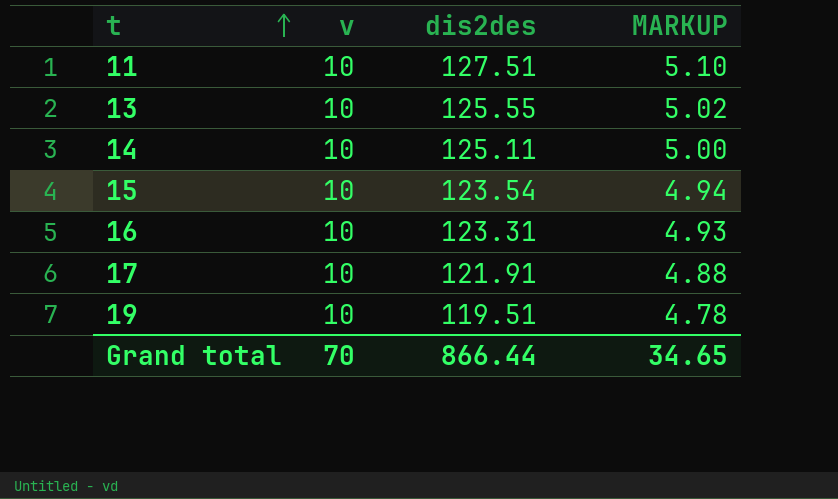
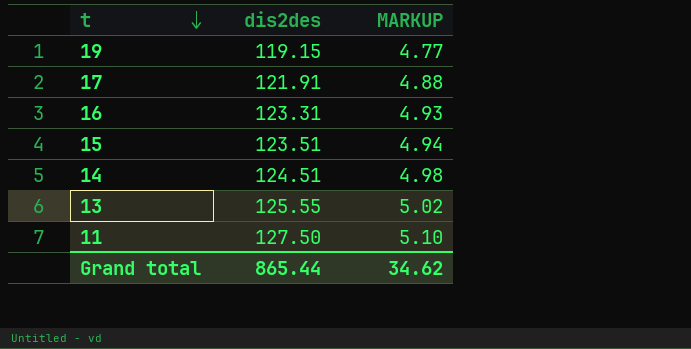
row order: t ascending -> t descending
column v | position: 2 -> none
19 | dis2des: 119.51 -> 119.15
19 | MARKUP: 4.78 -> 4.77
15 | dis2des: 123.54 -> 123.51
14 | dis2des: 125.11 -> 124.51
14 | MARKUP: 5.00 -> 4.98
11 | dis2des: 127.51 -> 127.50
Grand total | dis2des: 866.44 -> 865.44
Grand total | MARKUP: 34.65 -> 34.62

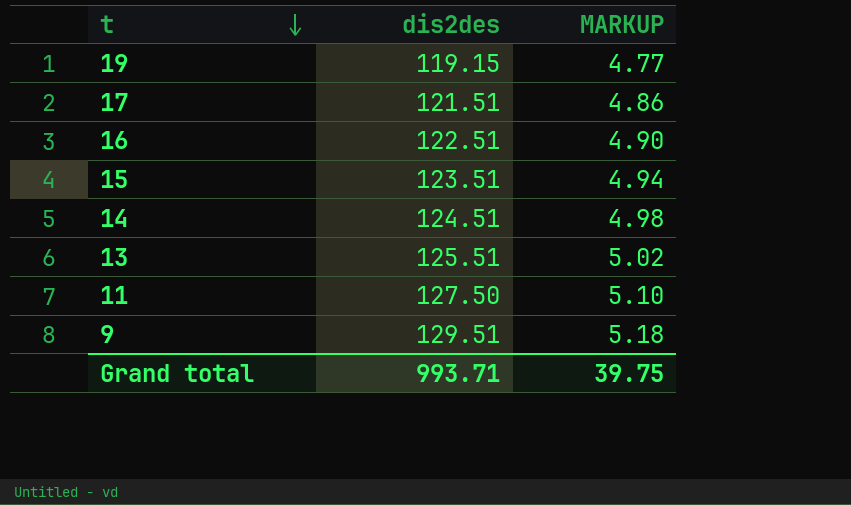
17 | dis2des: 121.91 -> 121.51
17 | MARKUP: 4.88 -> 4.86
16 | dis2des: 123.31 -> 122.51
16 | MARKUP: 4.93 -> 4.90
13 | dis2des: 125.55 -> 125.51
row 9: none -> 129.51 | 5.18
Grand total | dis2des: 865.44 -> 993.71
Grand total | MARKUP: 34.62 -> 39.75

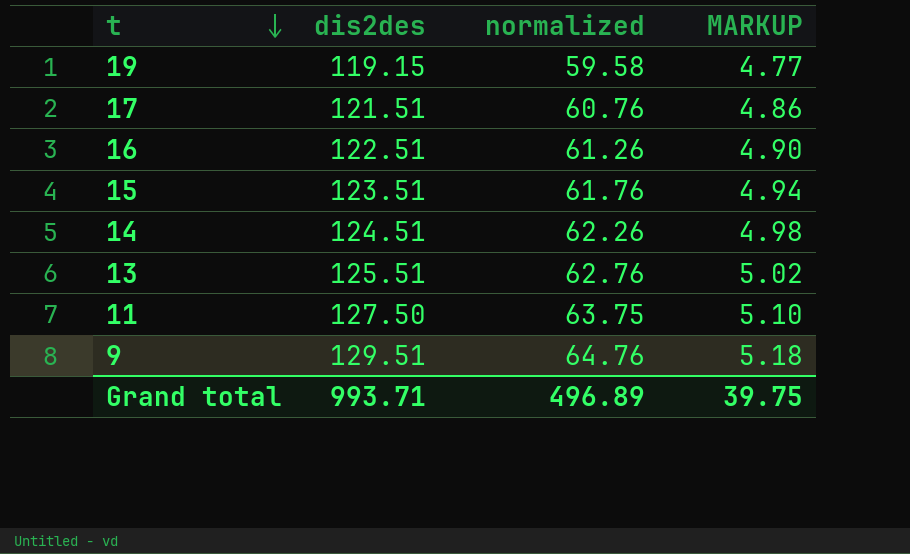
column normalized | formula: none -> [dis2des] * 0.5

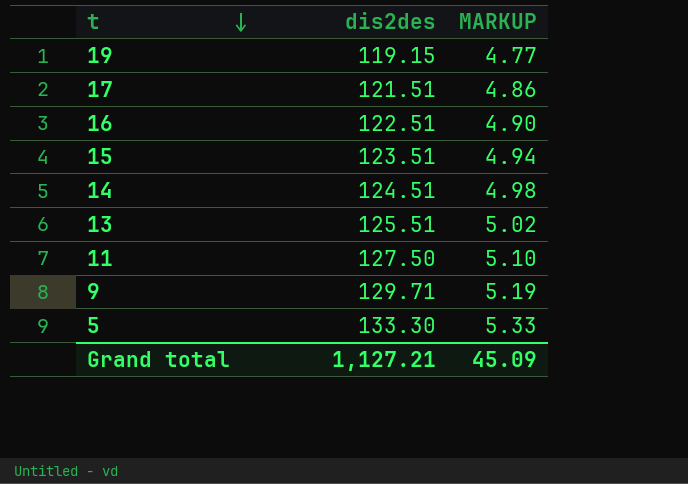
column normalized | formula: [dis2des] * 0.5 -> none
9 | dis2des: 129.51 -> 129.71
9 | MARKUP: 5.18 -> 5.19
row 5: none -> 133.30 | 5.33
Grand total | dis2des: 993.71 -> 1,127.21
Grand total | MARKUP: 39.75 -> 45.09

